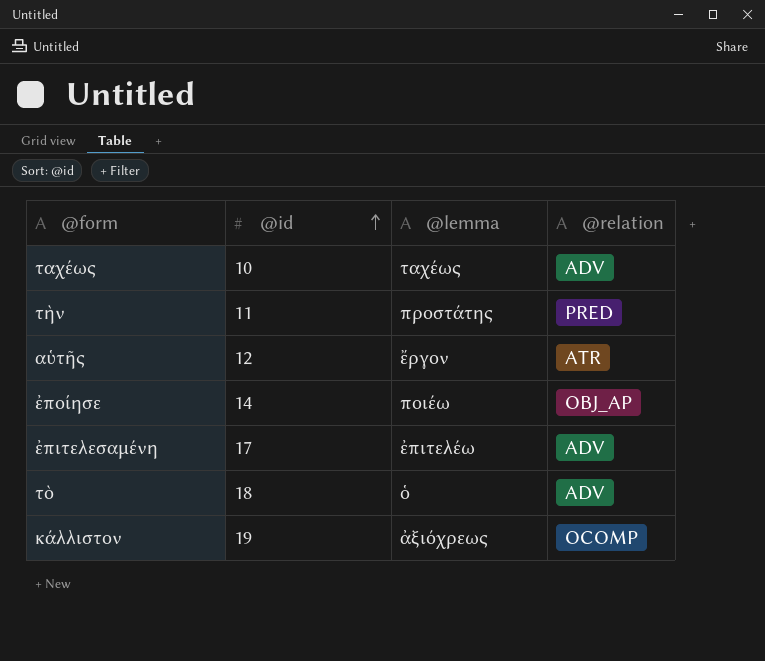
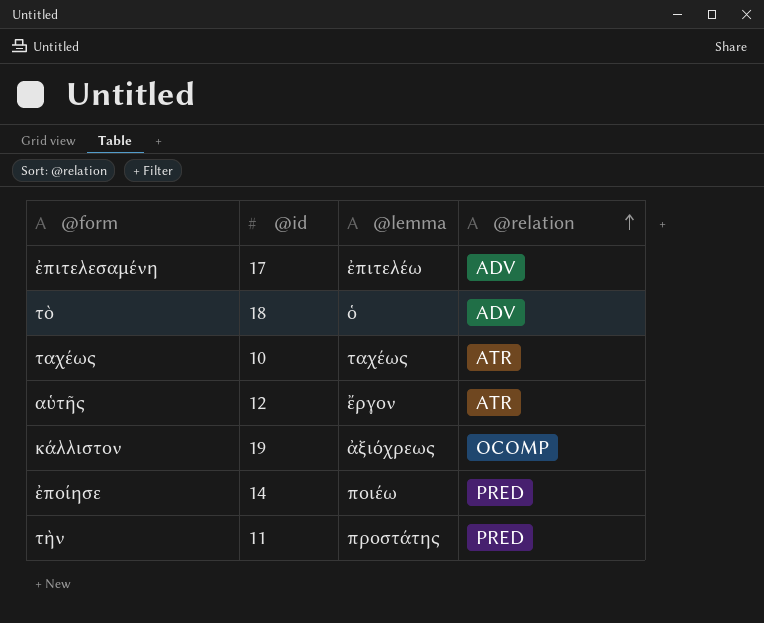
row order: @id ascending -> @relation ascending
ταχέως | @relation: ADV -> ATR
ἐποίησε | @relation: OBJ_AP -> PRED

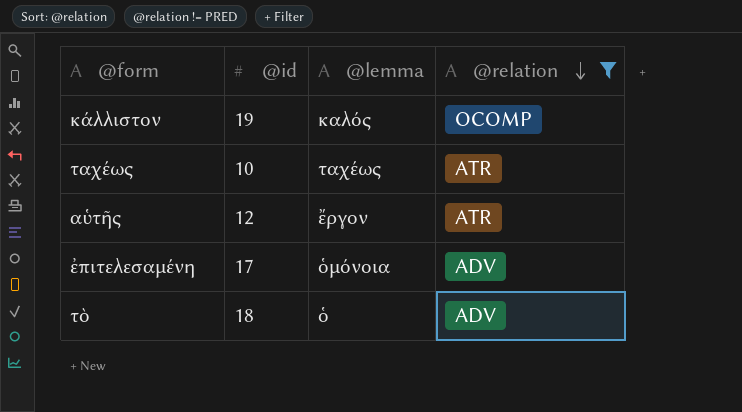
filter: none -> @relation != PRED
row order: @relation ascending -> @relation descending
κάλλιστον | @lemma: ἀξιόχρεως -> καλός
ἐπιτελεσαμένη | @lemma: ἐπιτελέω -> ὁμόνοια

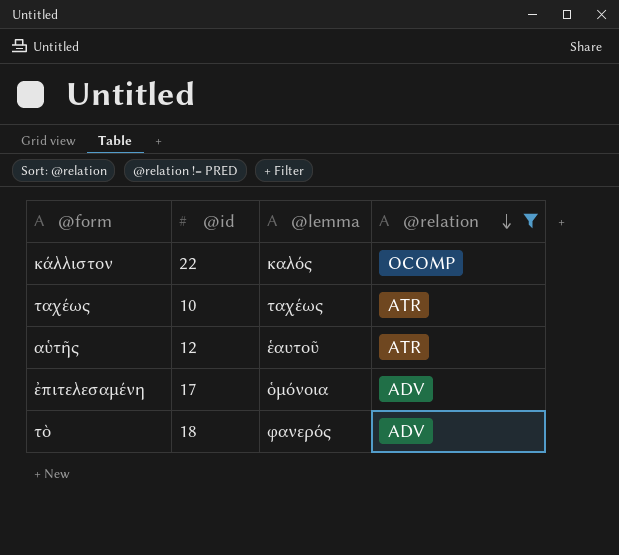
κάλλιστον | @id: 19 -> 22
αὑτῆς | @lemma: ἔργον -> ἑαυτοῦ
τὸ | @lemma: ὁ -> φανερός

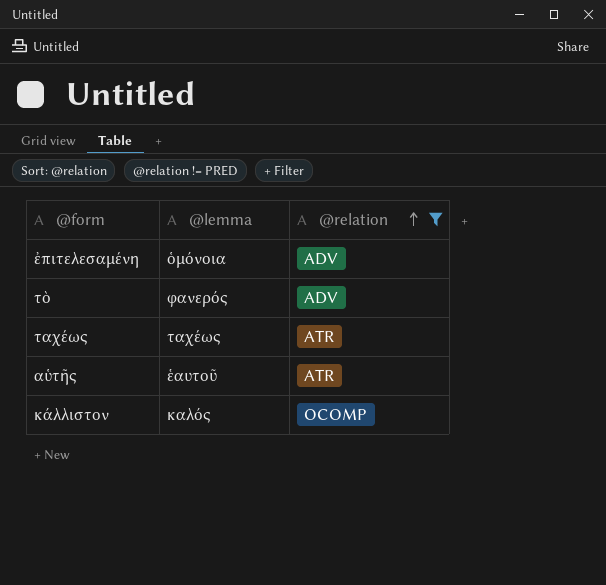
row order: @relation descending -> @relation ascending
column @id | position: 2 -> none

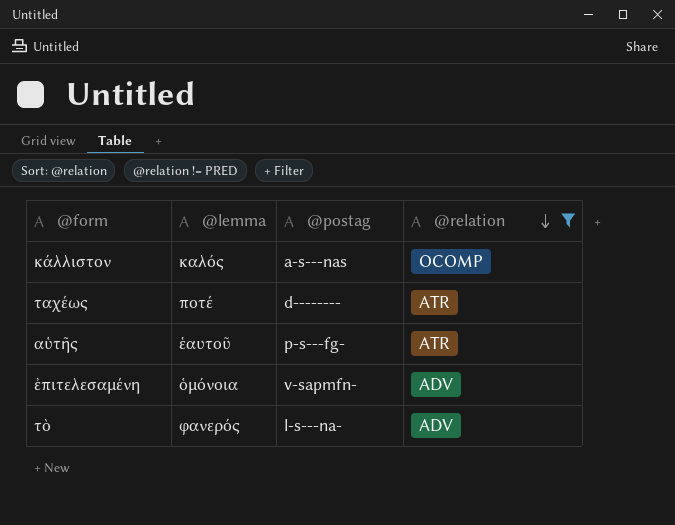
row order: @relation ascending -> @relation descending
column @postag | position: none -> 3
ταχέως | @lemma: ταχέως -> ποτέ

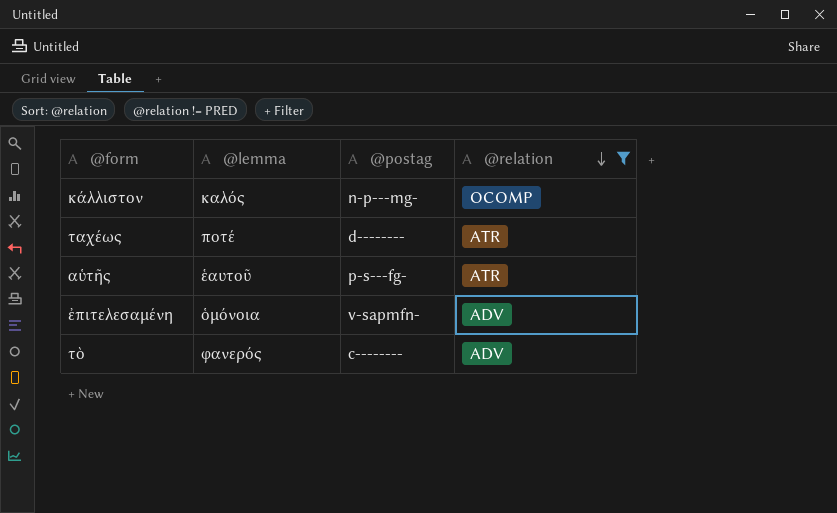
κάλλιστον | @postag: a-s---nas -> n-p---mg-
τὸ | @postag: l-s---na- -> c--------

